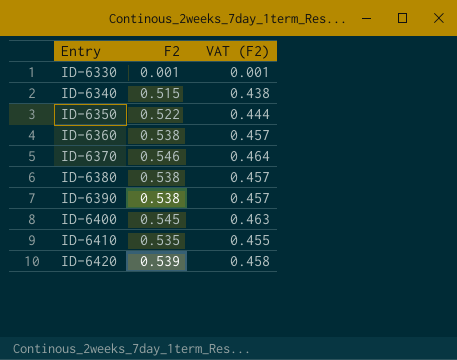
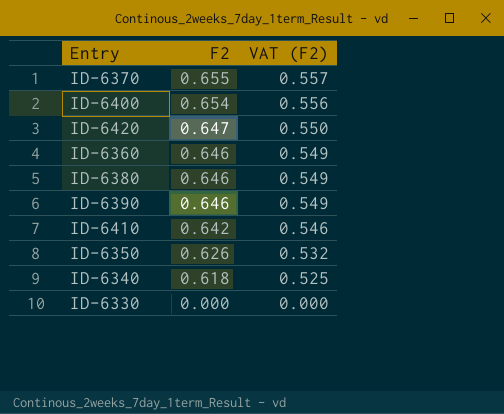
row order: Entry ascending -> F2 descending
ID-6370 | F2: 0.546 -> 0.655
ID-6370 | VAT (F2): 0.464 -> 0.557
ID-6400 | F2: 0.545 -> 0.654
ID-6400 | VAT (F2): 0.463 -> 0.556
ID-6420 | F2: 0.539 -> 0.647
ID-6420 | VAT (F2): 0.458 -> 0.550
ID-6360 | F2: 0.538 -> 0.646
ID-6360 | VAT (F2): 0.457 -> 0.549
ID-6380 | F2: 0.538 -> 0.646
ID-6380 | VAT (F2): 0.457 -> 0.549
ID-6390 | F2: 0.538 -> 0.646
ID-6390 | VAT (F2): 0.457 -> 0.549
ID-6410 | F2: 0.535 -> 0.642
ID-6410 | VAT (F2): 0.455 -> 0.546
ID-6350 | F2: 0.522 -> 0.626
ID-6350 | VAT (F2): 0.444 -> 0.532
ID-6340 | F2: 0.515 -> 0.618
ID-6340 | VAT (F2): 0.438 -> 0.525
ID-6330 | F2: 0.001 -> 0.000
ID-6330 | VAT (F2): 0.001 -> 0.000

